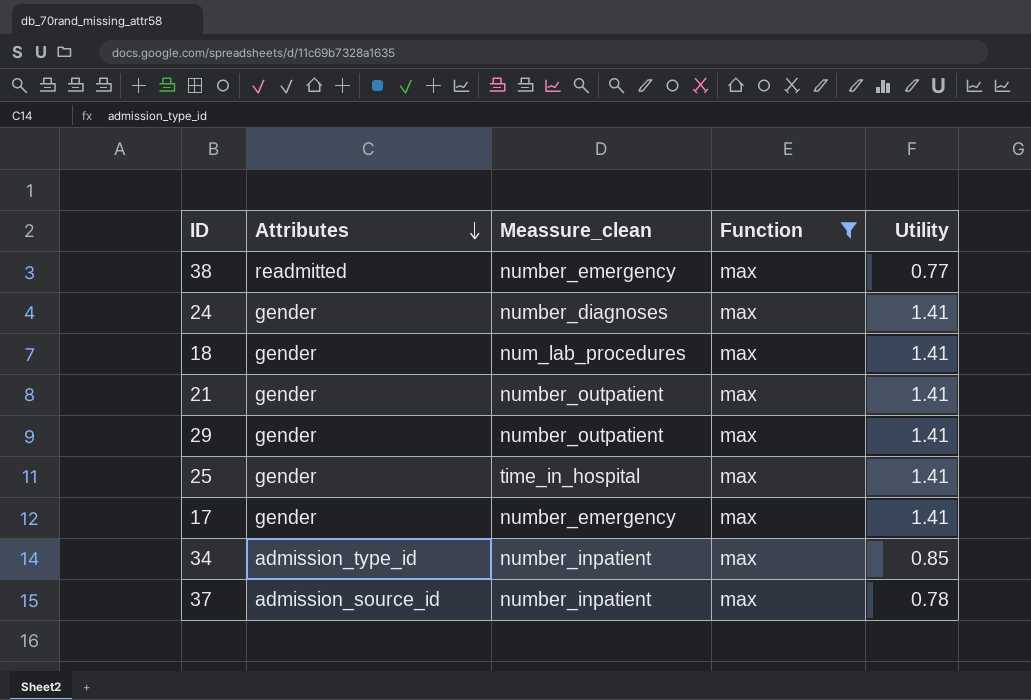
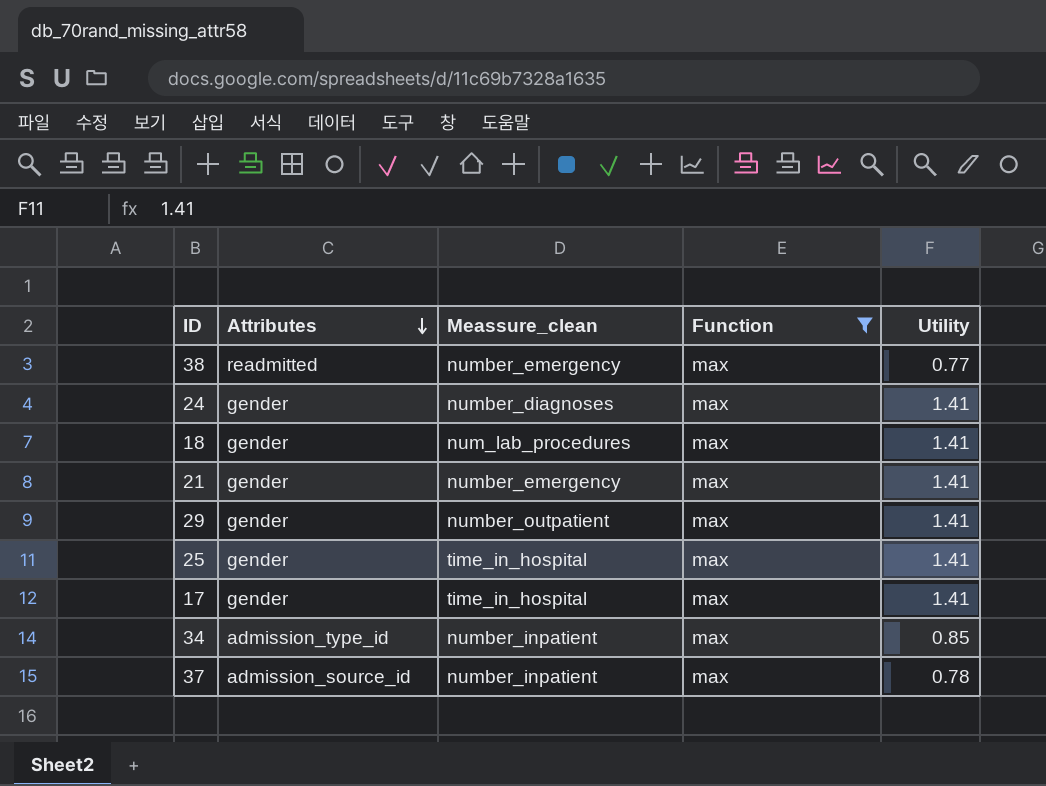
21 | Meassure_clean: number_outpatient -> number_emergency
17 | Meassure_clean: number_emergency -> time_in_hospital

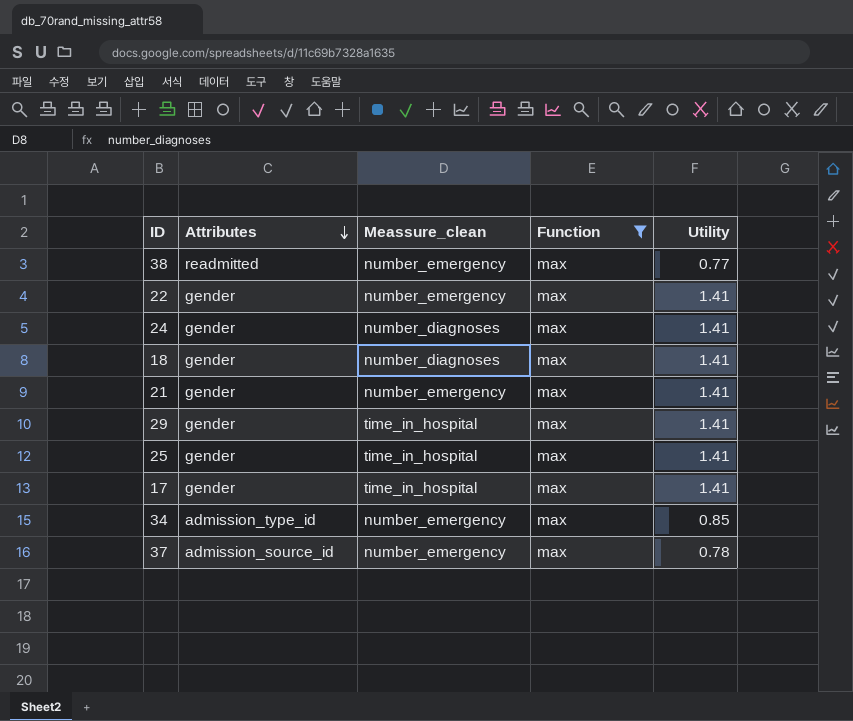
row 22: none -> gender | number_emergency | max | 1.41
18 | Meassure_clean: num_lab_procedures -> number_diagnoses
29 | Meassure_clean: number_outpatient -> time_in_hospital
34 | Meassure_clean: number_inpatient -> number_emergency
37 | Meassure_clean: number_inpatient -> number_emergency

